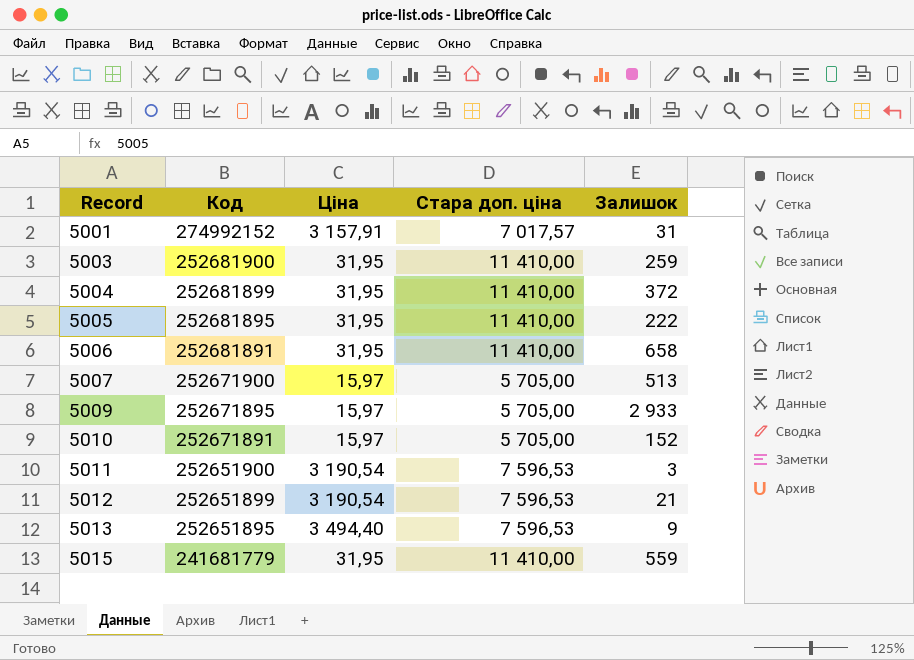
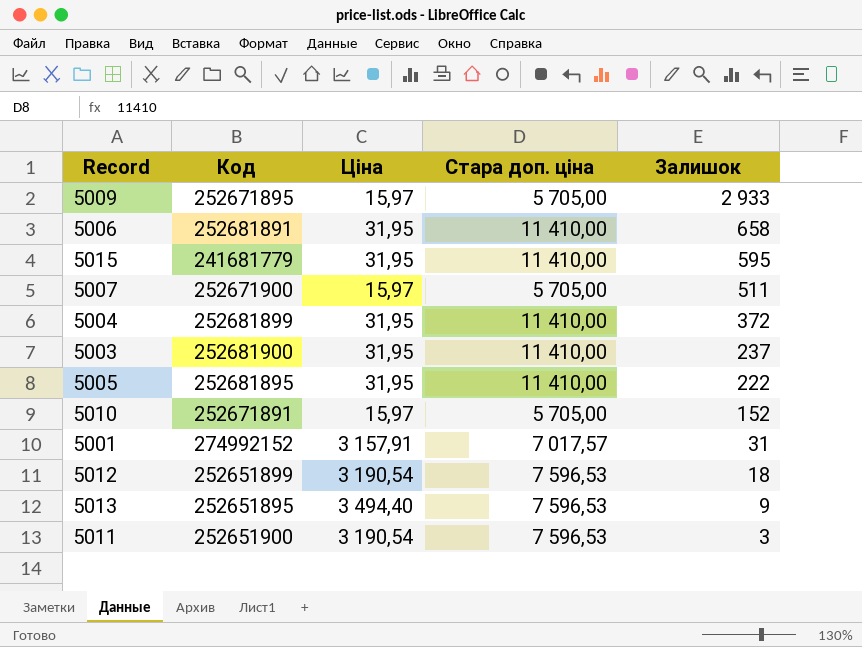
row order: Record ascending -> Залишок descending
5015 | Залишок: 559 -> 595
5007 | Залишок: 513 -> 511
5003 | Залишок: 259 -> 237
5012 | Залишок: 21 -> 18

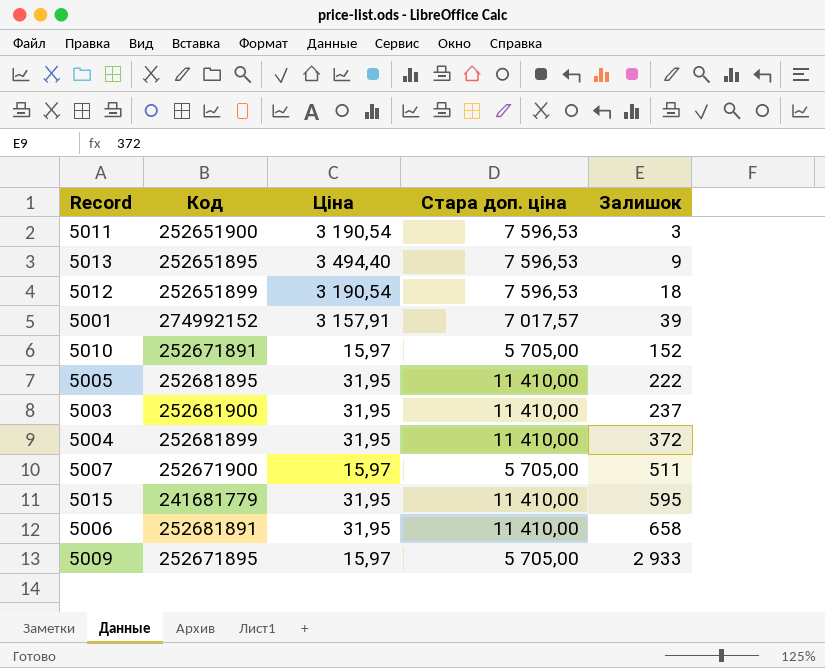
row order: Залишок descending -> Залишок ascending
5001 | Залишок: 31 -> 39

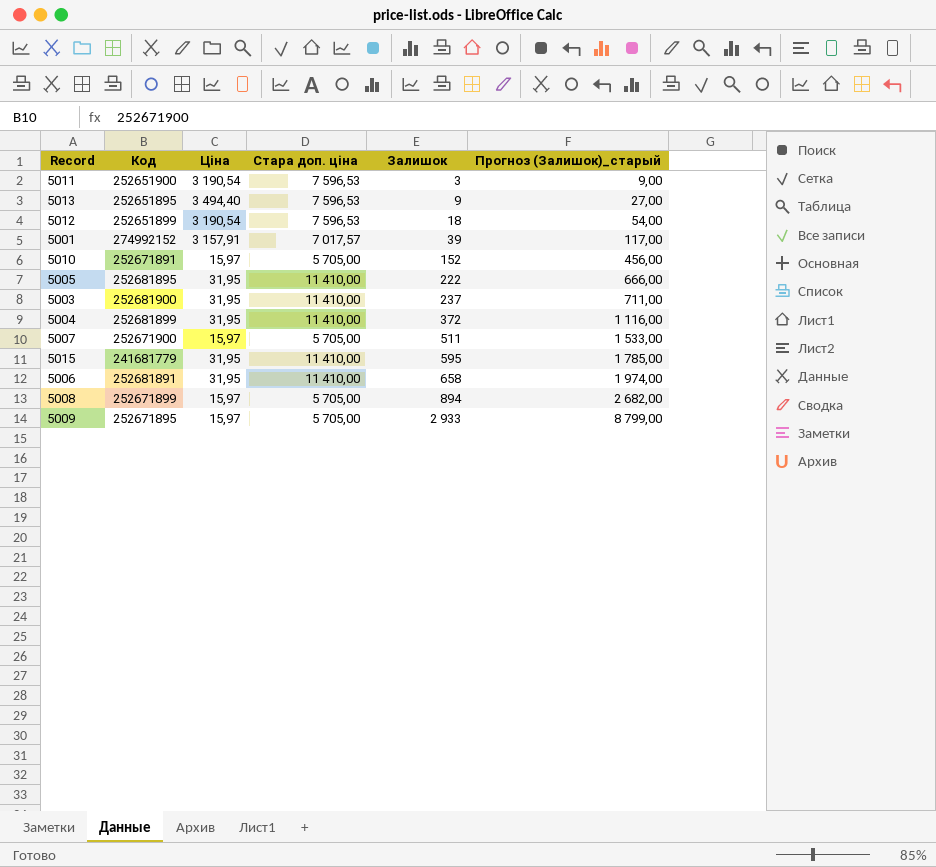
column Прогноз (Залишок)_старый | formula: none -> [Залишок] * 3
row 5008: none -> 252671899 | 15,97 | 5 705,00 | 894 | 2 682,00

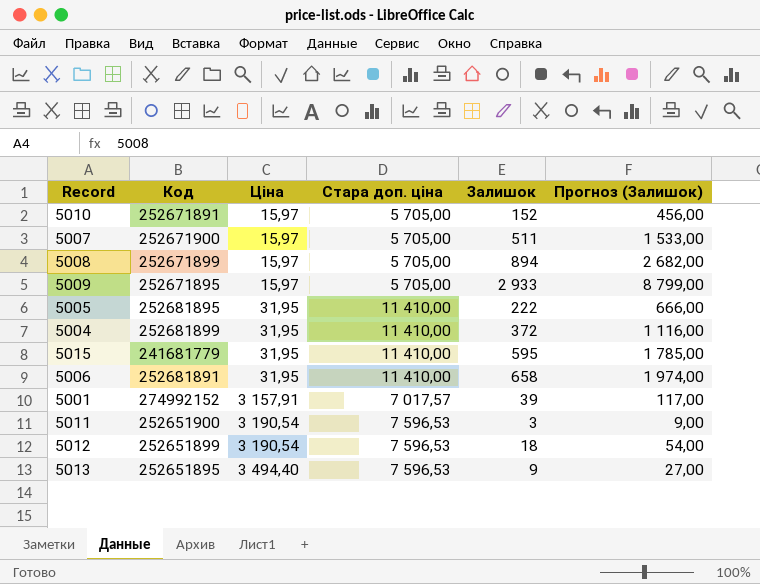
row order: Залишок ascending -> Ціна ascending
column name: Прогноз (Залишок)_старый -> Прогноз (Залишок)
row 5003: 252681900 | 31,95 | 11 410,00 | 237 | 711,00 -> none

